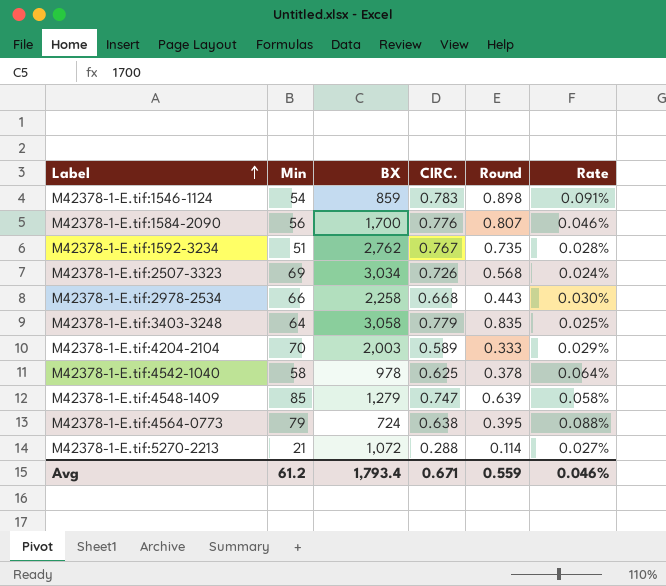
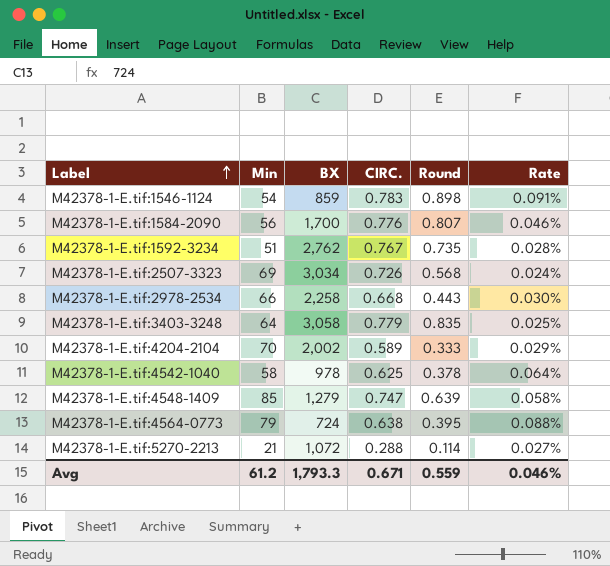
M42378-1-E.tif:4204-2104 | BX: 2,003 -> 2,002
Avg | BX: 1,793.4 -> 1,793.3

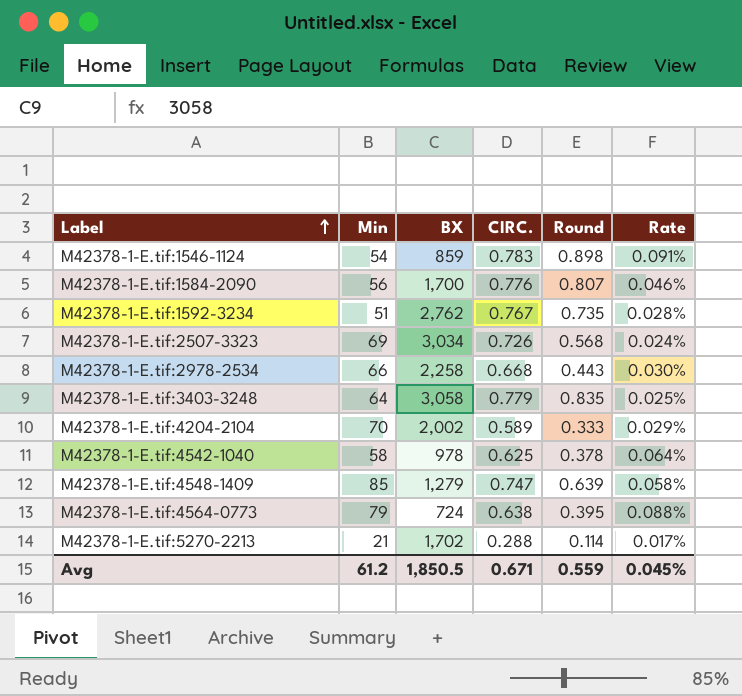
M42378-1-E.tif:5270-2213 | BX: 1,072 -> 1,702
M42378-1-E.tif:5270-2213 | Rate: 0.027% -> 0.017%
Avg | BX: 1,793.3 -> 1,850.5
Avg | Rate: 0.046% -> 0.045%

